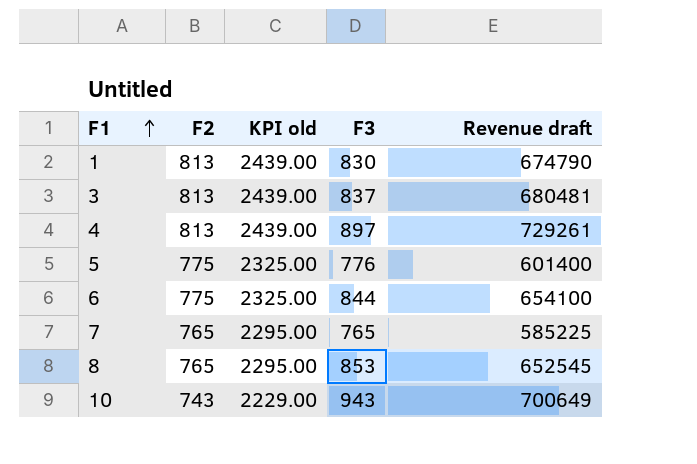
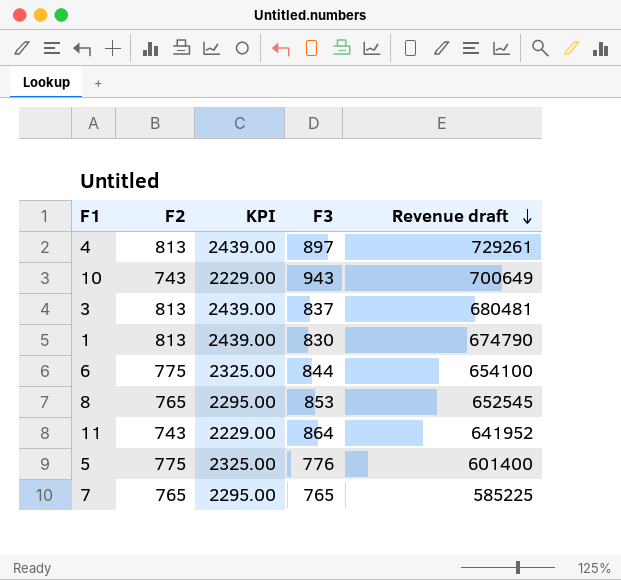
row order: F1 ascending -> Revenue draft descending
column name: KPI old -> KPI
row 11: none -> 743 | 2229.00 | 864 | 641952

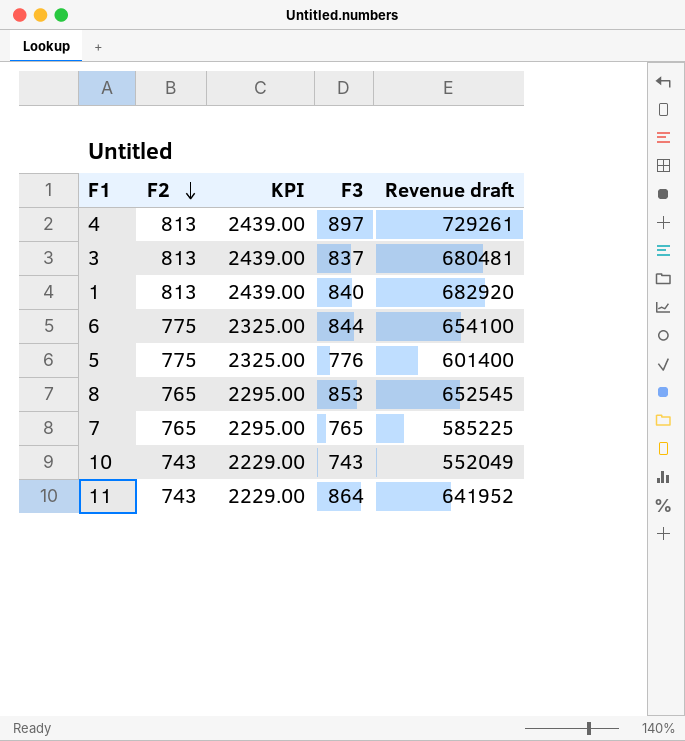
row order: Revenue draft descending -> F2 descending
1 | F3: 830 -> 840
1 | Revenue draft: 674790 -> 682920
10 | F3: 943 -> 743
10 | Revenue draft: 700649 -> 552049

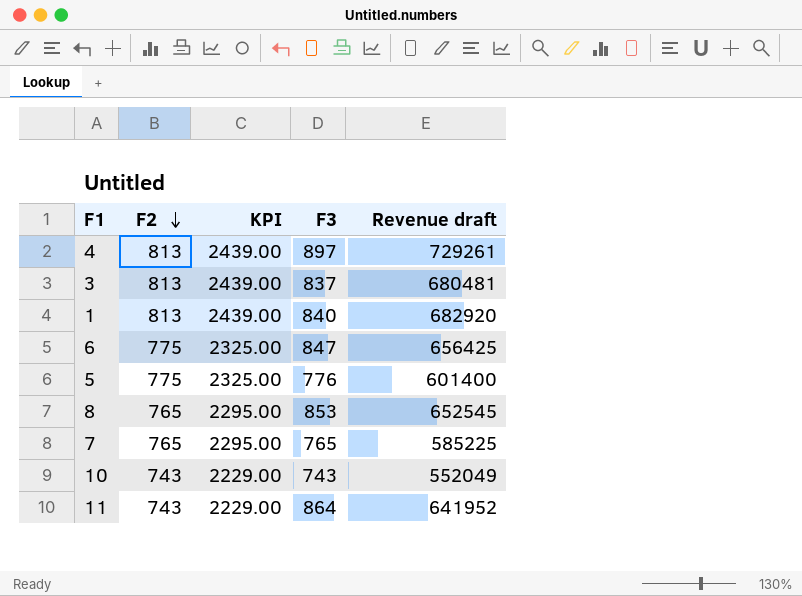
6 | F3: 844 -> 847
6 | Revenue draft: 654100 -> 656425

